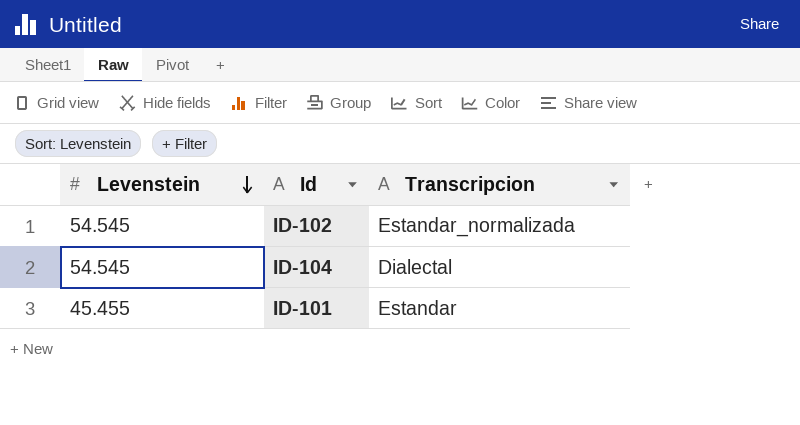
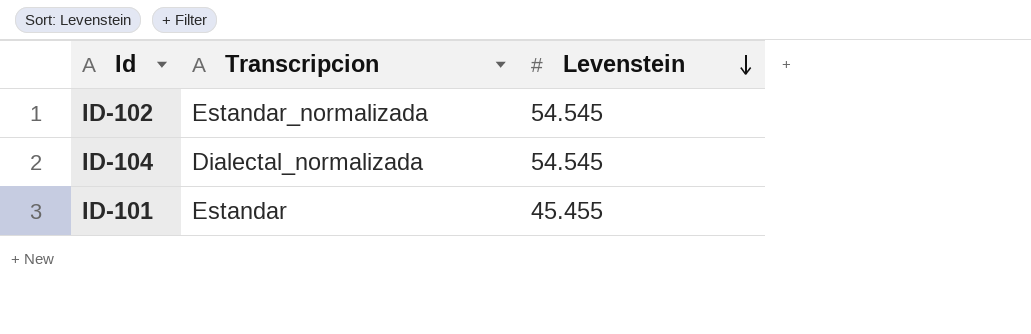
column Levenstein | position: 1 -> 3
ID-104 | Transcripcion: Dialectal -> Dialectal_normalizada

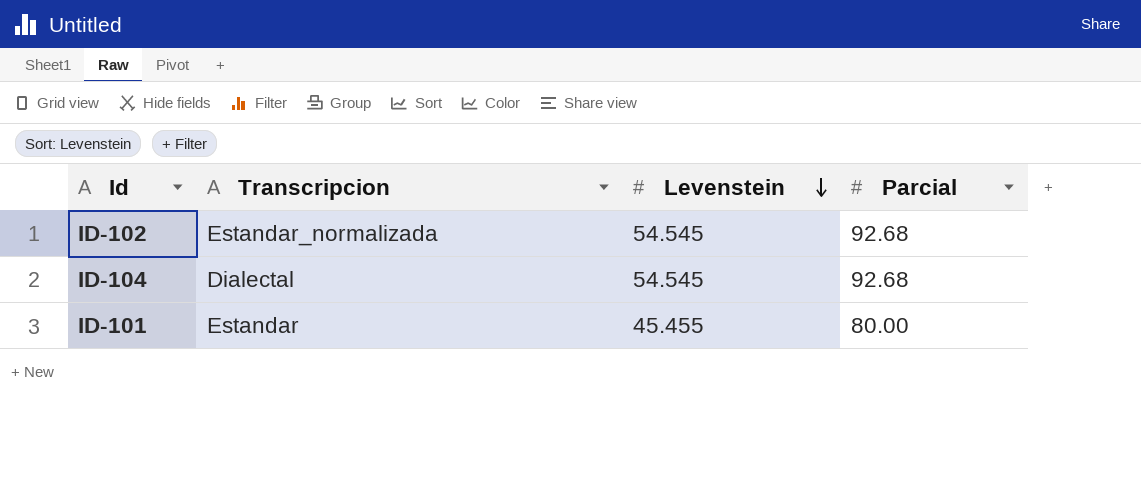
column Parcial | position: none -> 4
ID-104 | Transcripcion: Dialectal_normalizada -> Dialectal

